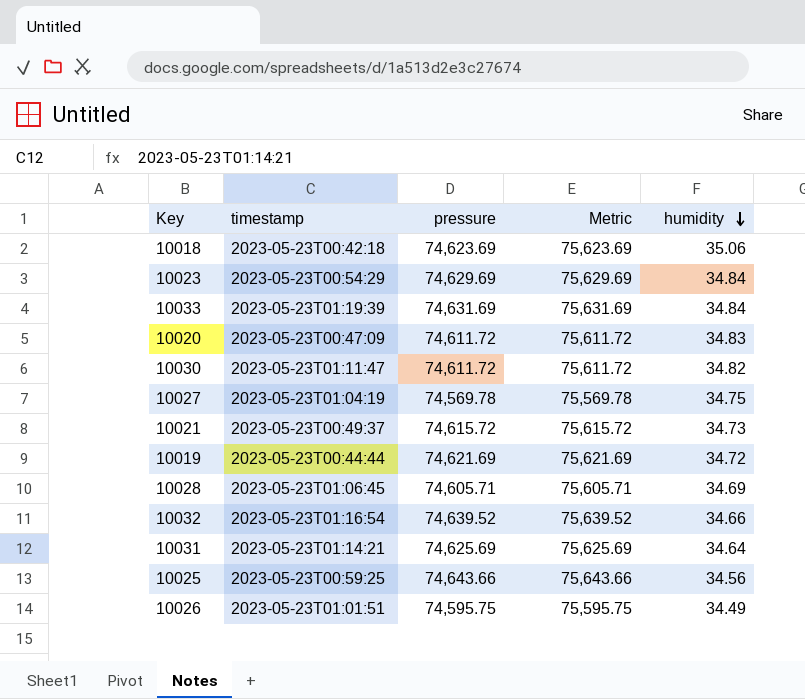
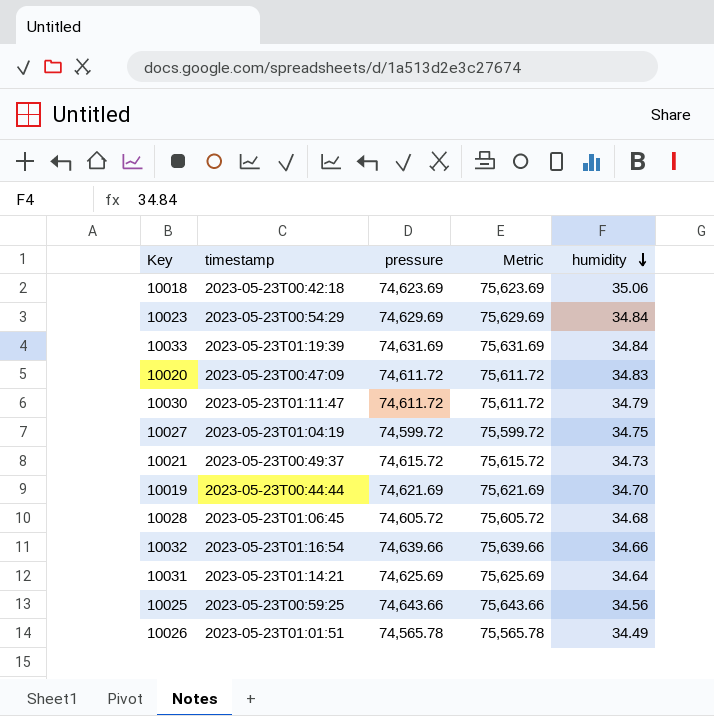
10030 | humidity: 34.82 -> 34.79
10027 | pressure: 74,569.78 -> 74,599.72
10027 | Metric: 75,569.78 -> 75,599.72
10019 | humidity: 34.72 -> 34.70
10028 | pressure: 74,605.71 -> 74,605.72
10028 | Metric: 75,605.71 -> 75,605.72
10028 | humidity: 34.69 -> 34.68
10032 | pressure: 74,639.52 -> 74,639.66
10032 | Metric: 75,639.52 -> 75,639.66
10026 | pressure: 74,595.75 -> 74,565.78
10026 | Metric: 75,595.75 -> 75,565.78

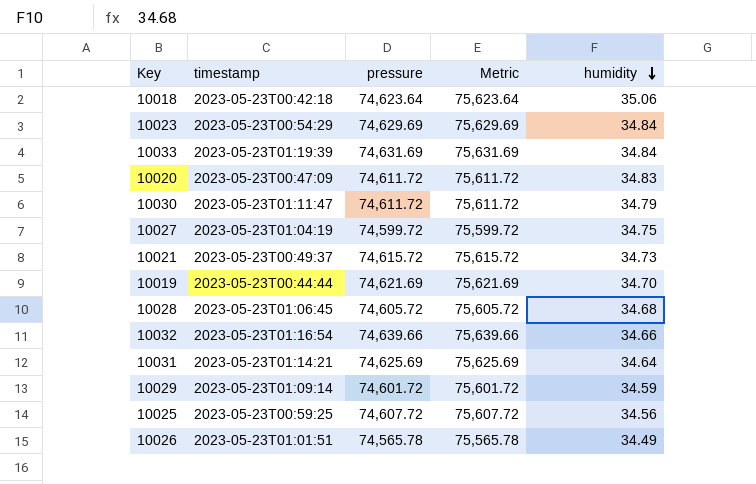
10018 | pressure: 74,623.69 -> 74,623.64
10018 | Metric: 75,623.69 -> 75,623.64
row 10029: none -> 2023-05-23T01:09:14 | 74,601.72 | 75,601.72 | 34.59
10025 | pressure: 74,643.66 -> 74,607.72
10025 | Metric: 75,643.66 -> 75,607.72

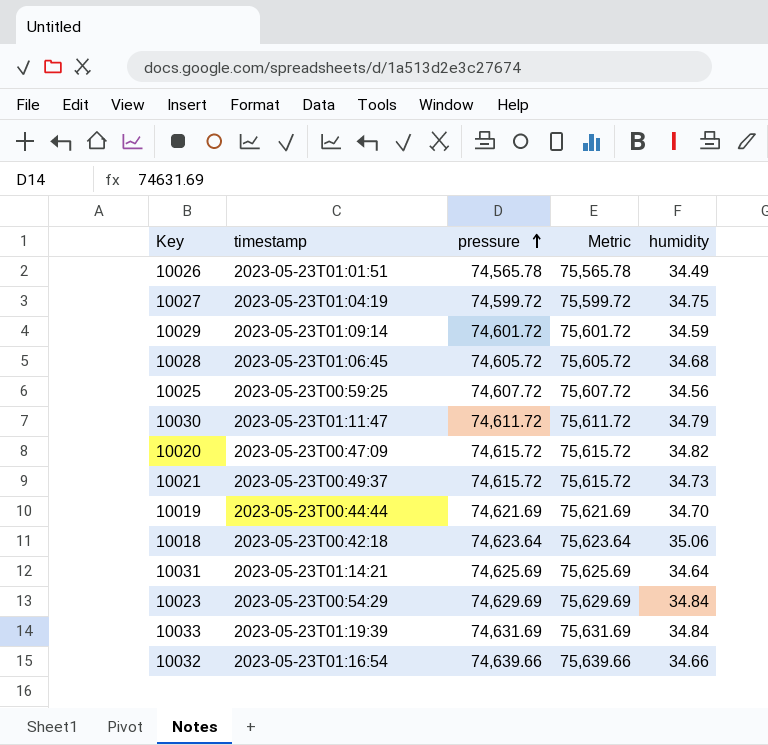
row order: humidity descending -> pressure ascending
10020 | pressure: 74,611.72 -> 74,615.72
10020 | Metric: 75,611.72 -> 75,615.72
10020 | humidity: 34.83 -> 34.82

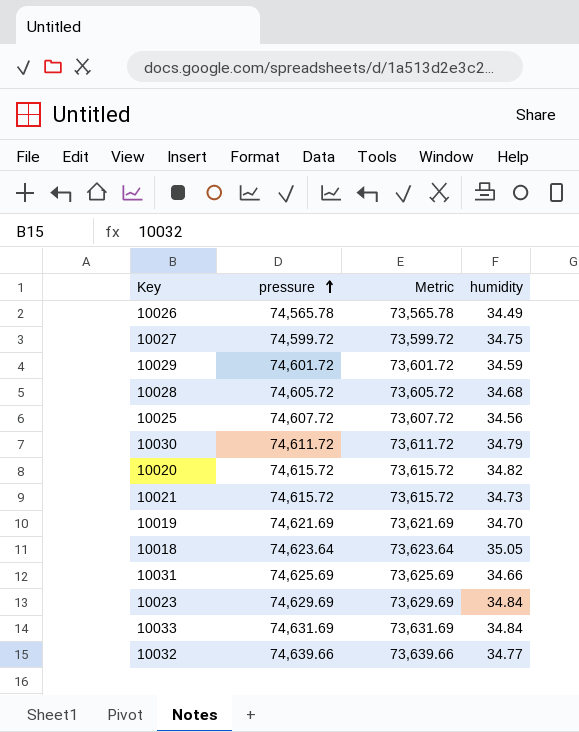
column timestamp | position: 2 -> none
column Metric | formula: [pressure] + 1000 -> [pressure] - 1000
10018 | humidity: 35.06 -> 35.05
10031 | humidity: 34.64 -> 34.66
10032 | humidity: 34.66 -> 34.77

